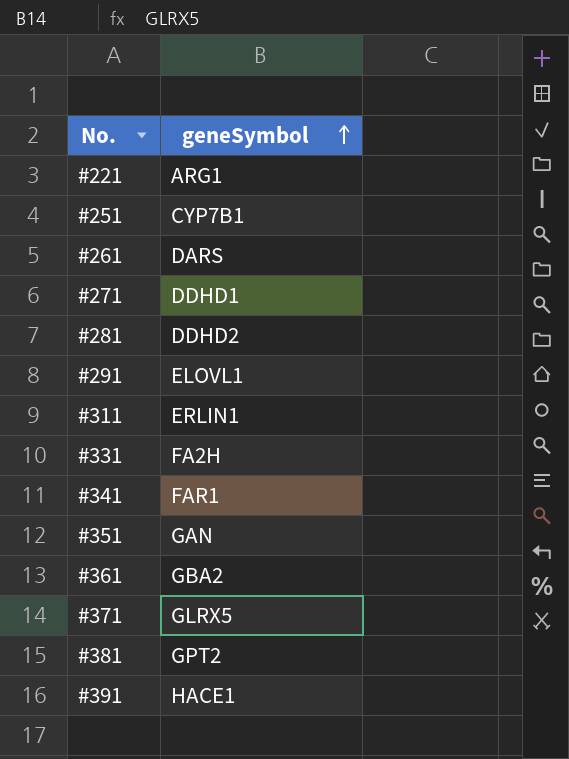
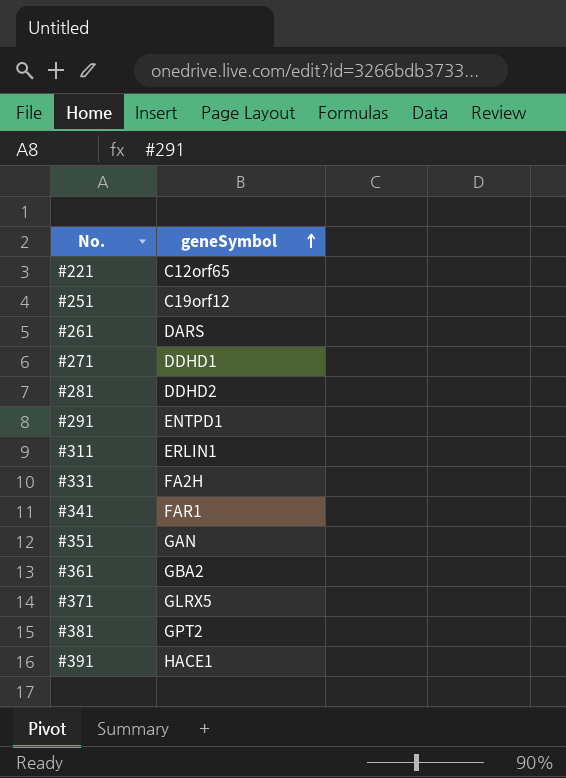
#221 | geneSymbol: ARG1 -> C12orf65
#251 | geneSymbol: CYP7B1 -> C19orf12
#291 | geneSymbol: ELOVL1 -> ENTPD1

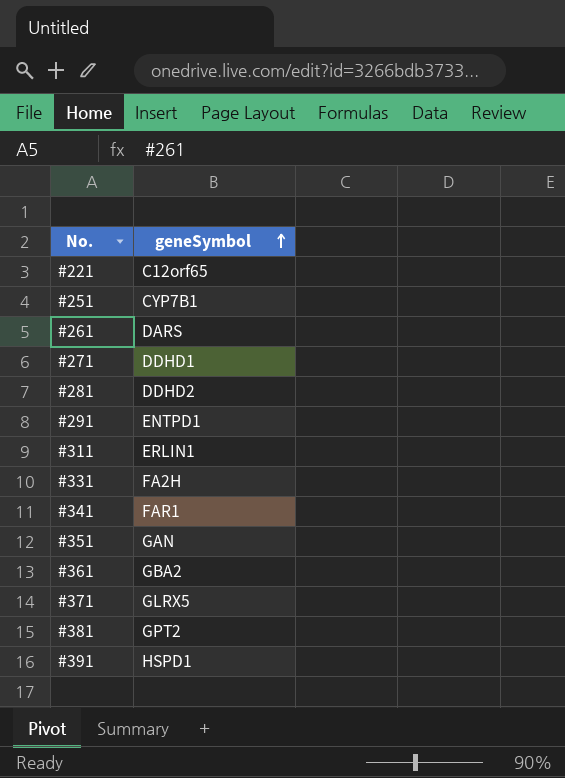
#251 | geneSymbol: C19orf12 -> CYP7B1
#391 | geneSymbol: HACE1 -> HSPD1

